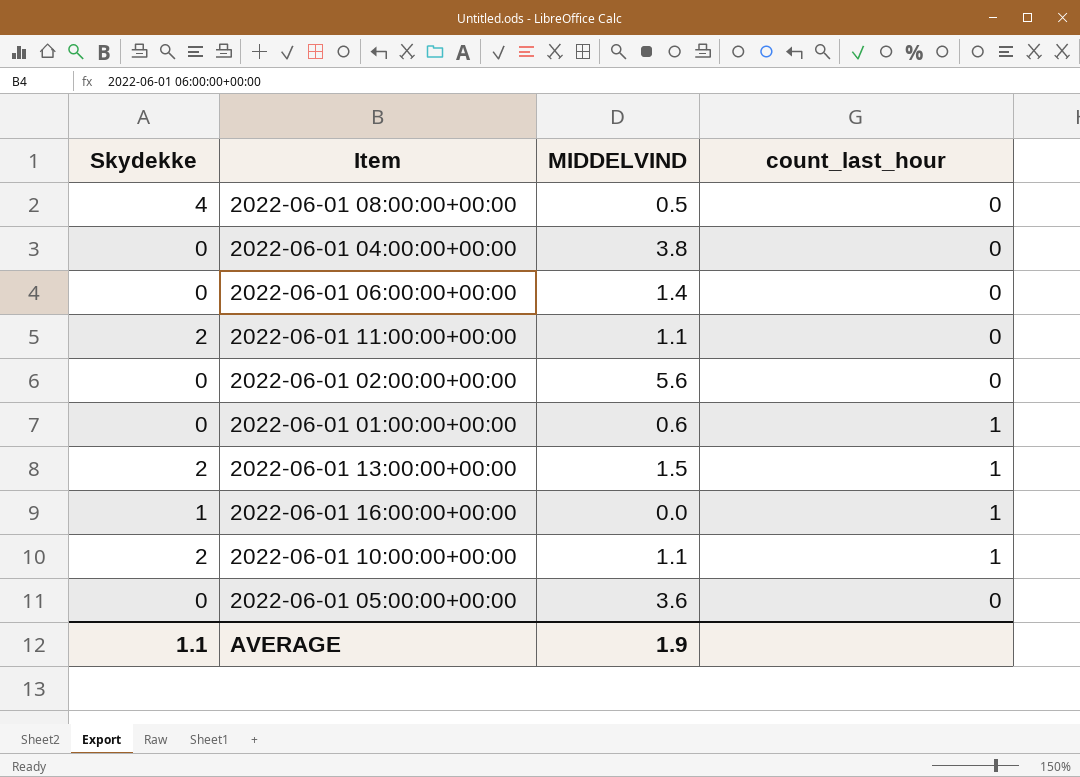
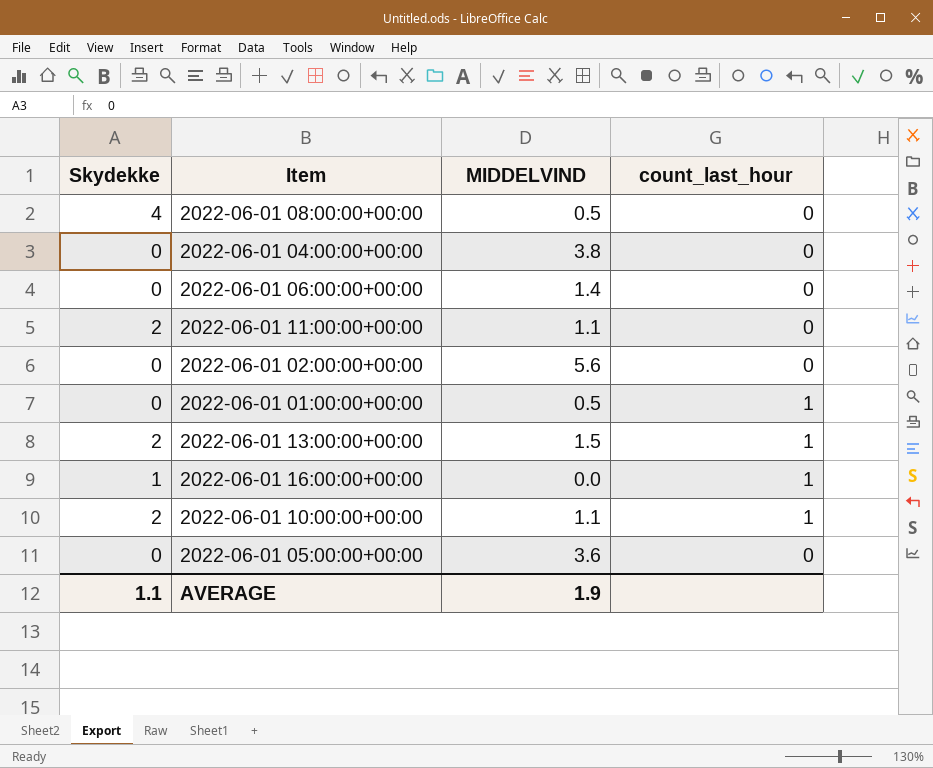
2022-06-01 01:00:00+00:00 | MIDDELVIND: 0.6 -> 0.5

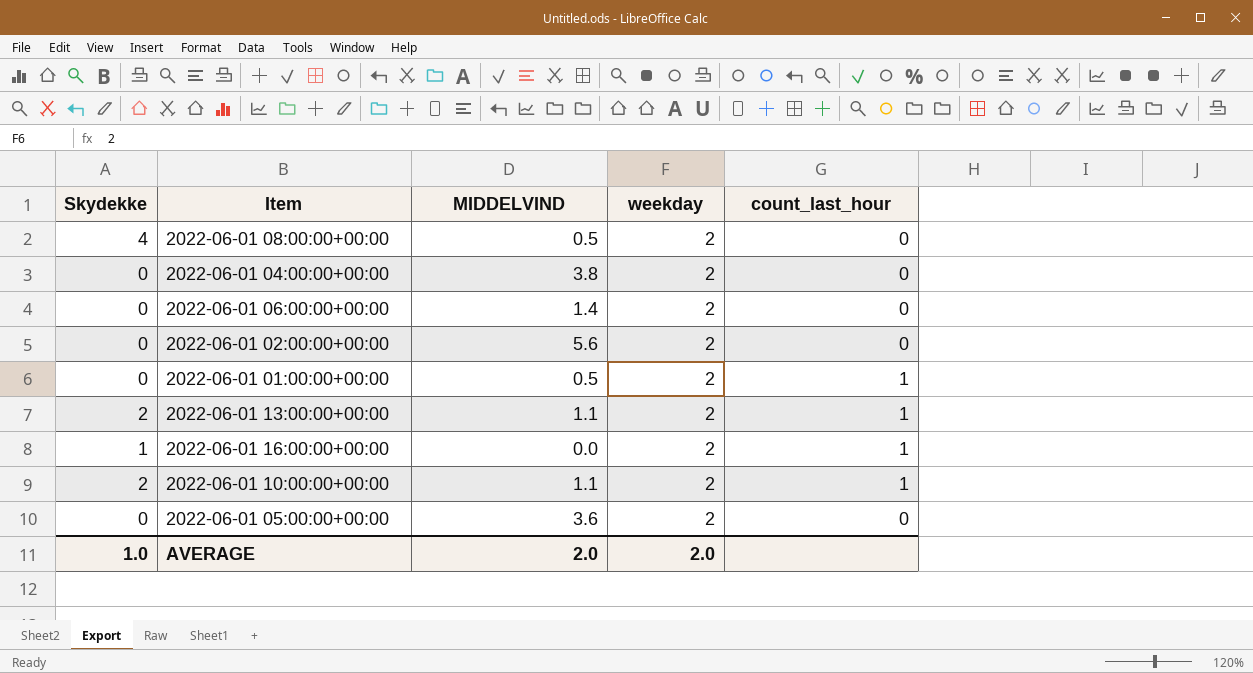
column weekday | position: none -> 4
row 2022-06-01 11:00:00+00:00: 2 | 1.1 | 0 -> none
2022-06-01 13:00:00+00:00 | MIDDELVIND: 1.5 -> 1.1
AVERAGE | Skydekke: 1.1 -> 1.0
AVERAGE | MIDDELVIND: 1.9 -> 2.0

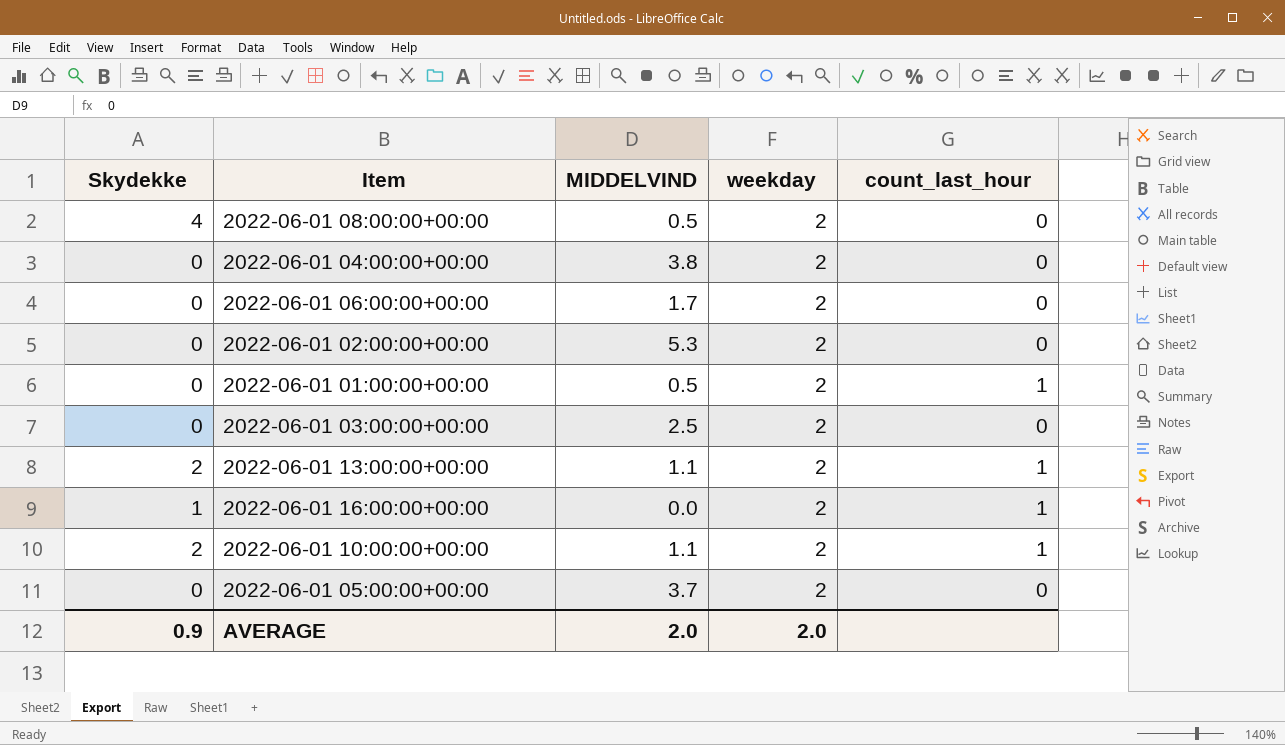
2022-06-01 06:00:00+00:00 | MIDDELVIND: 1.4 -> 1.7
2022-06-01 02:00:00+00:00 | MIDDELVIND: 5.6 -> 5.3
row 2022-06-01 03:00:00+00:00: none -> 0 | 2.5 | 2 | 0
2022-06-01 05:00:00+00:00 | MIDDELVIND: 3.6 -> 3.7
AVERAGE | Skydekke: 1.0 -> 0.9

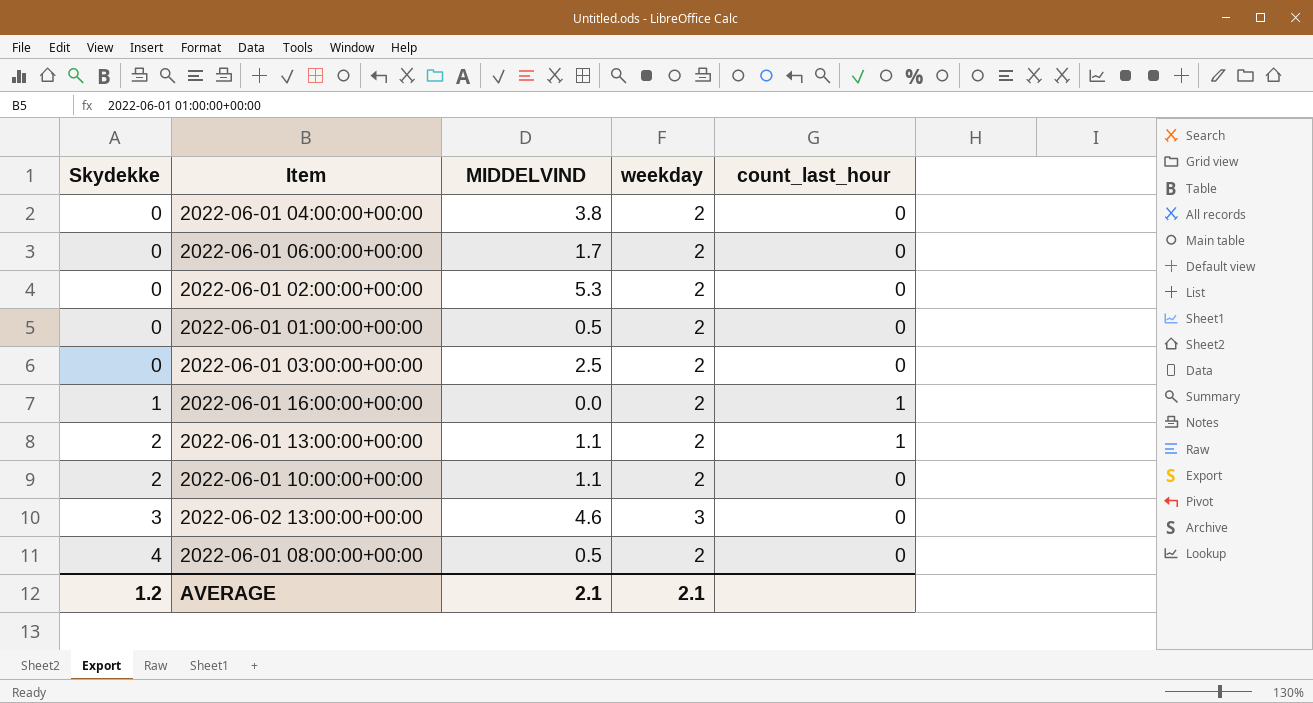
row order: none -> Skydekke ascending
row 2022-06-01 05:00:00+00:00: 0 | 3.7 | 2 | 0 -> none
2022-06-01 01:00:00+00:00 | count_last_hour: 1 -> 0
2022-06-01 10:00:00+00:00 | count_last_hour: 1 -> 0
row 2022-06-02 13:00:00+00:00: none -> 3 | 4.6 | 3 | 0
AVERAGE | Skydekke: 0.9 -> 1.2
AVERAGE | MIDDELVIND: 2.0 -> 2.1
AVERAGE | weekday: 2.0 -> 2.1

